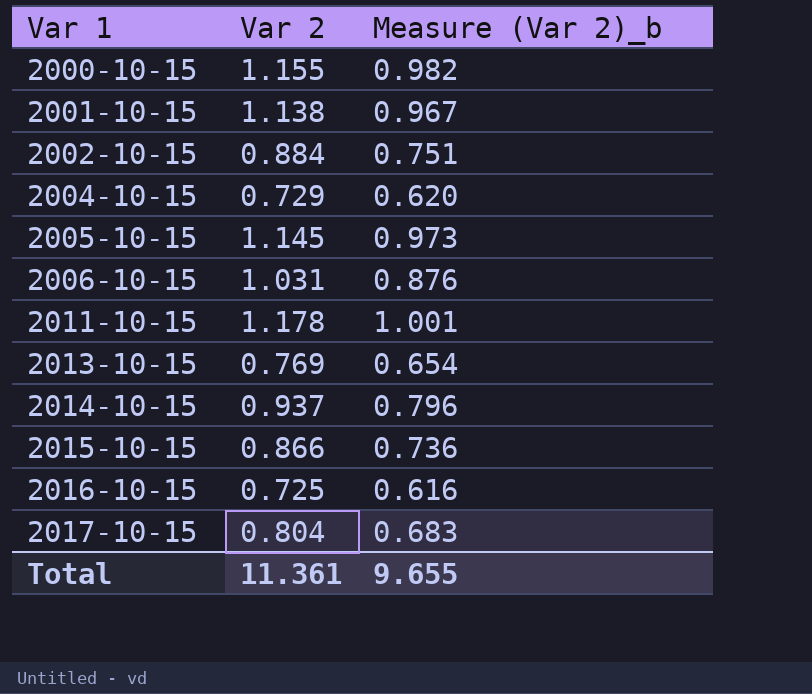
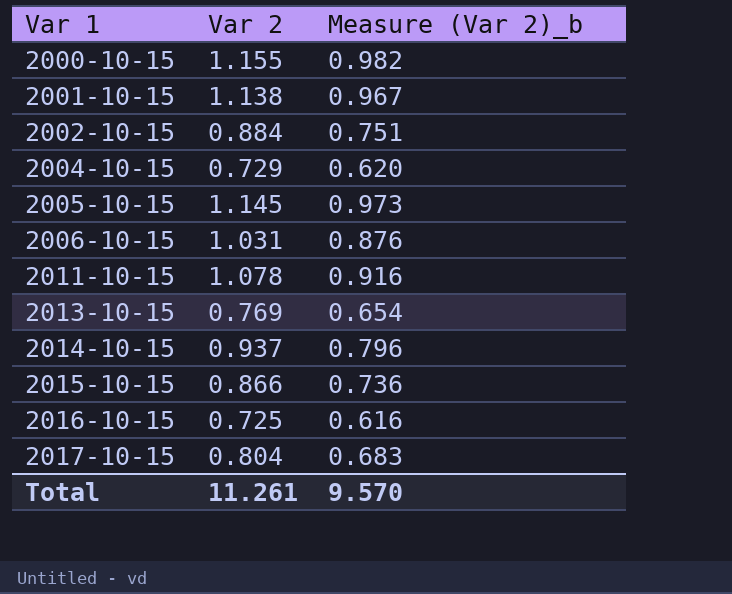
2011-10-15 | Var 2: 1.178 -> 1.078
2011-10-15 | Measure (Var 2)_b: 1.001 -> 0.916
Total | Var 2: 11.361 -> 11.261
Total | Measure (Var 2)_b: 9.655 -> 9.570

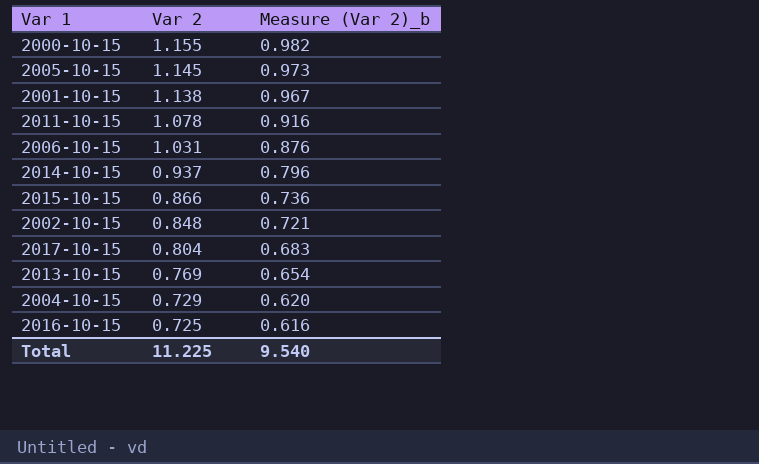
row order: Var 1 ascending -> Var 2 descending
2002-10-15 | Var 2: 0.884 -> 0.848
2002-10-15 | Measure (Var 2)_b: 0.751 -> 0.721
Total | Var 2: 11.261 -> 11.225
Total | Measure (Var 2)_b: 9.570 -> 9.540

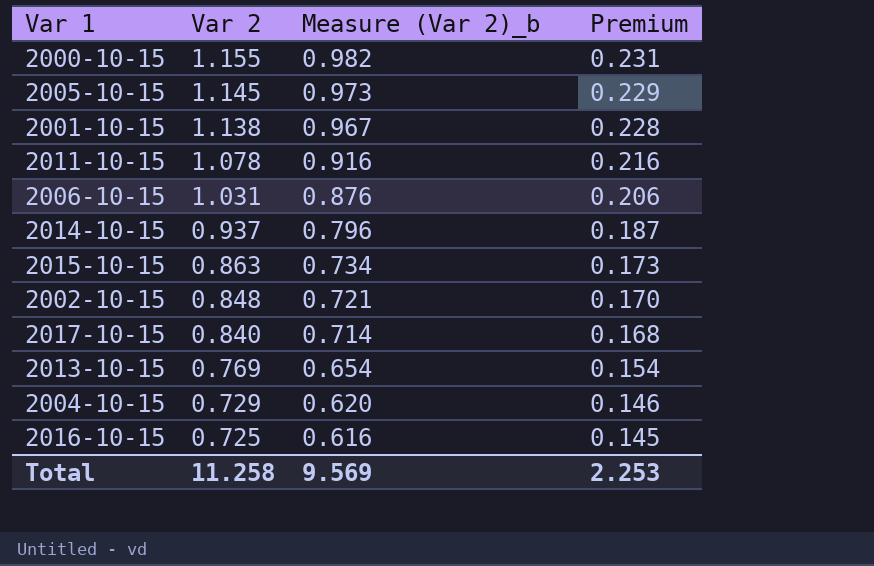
column Premium | formula: none -> [Var 2] * 0.2
2015-10-15 | Var 2: 0.866 -> 0.863
2015-10-15 | Measure (Var 2)_b: 0.736 -> 0.734
2017-10-15 | Var 2: 0.804 -> 0.840
2017-10-15 | Measure (Var 2)_b: 0.683 -> 0.714
Total | Var 2: 11.225 -> 11.258
Total | Measure (Var 2)_b: 9.540 -> 9.569

